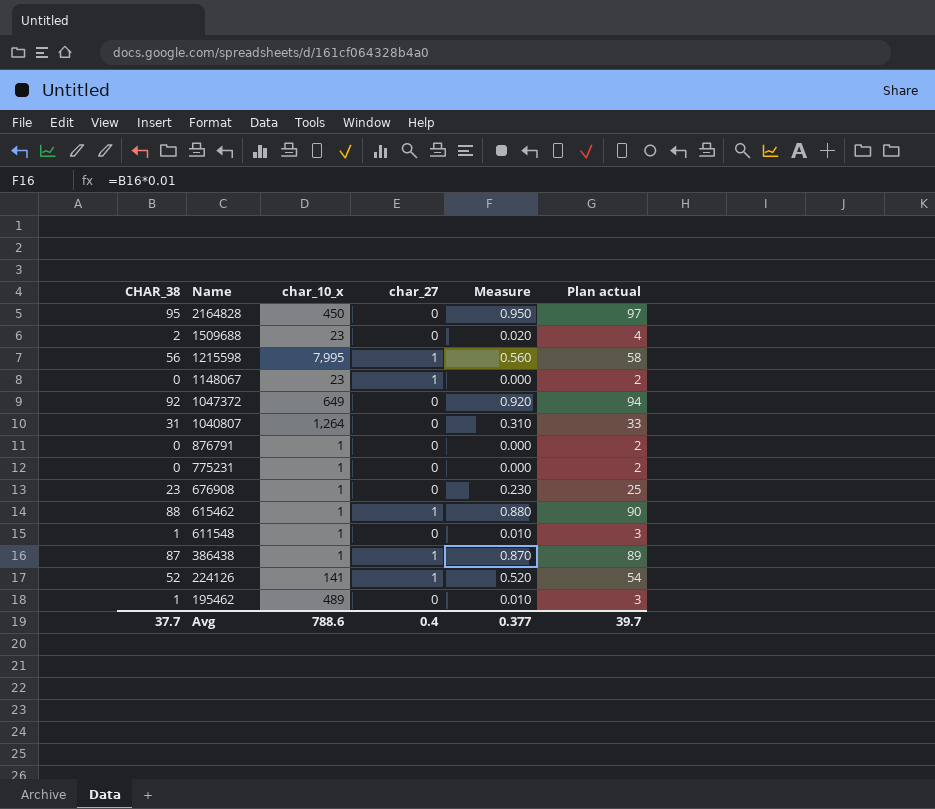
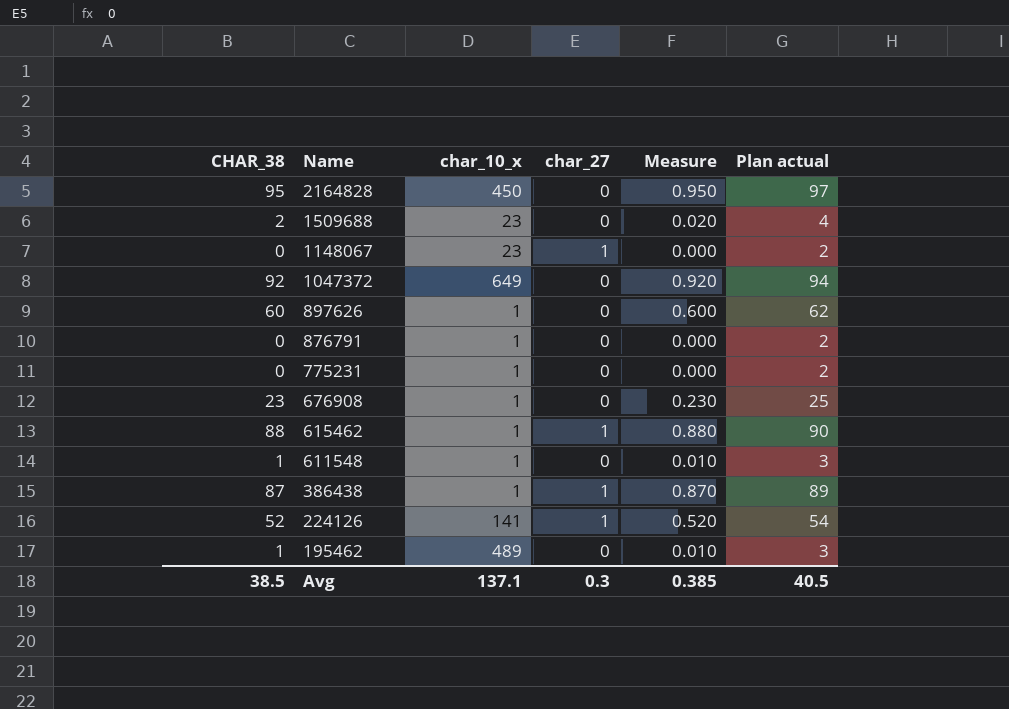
row 1215598: 56 | 7,995 | 1 | 0.560 | 58 -> none
row 1040807: 31 | 1,264 | 0 | 0.310 | 33 -> none
row 897626: none -> 60 | 1 | 0 | 0.600 | 62
Avg | CHAR_38: 37.7 -> 38.5
Avg | char_10_x: 788.6 -> 137.1
Avg | char_27: 0.4 -> 0.3
Avg | Measure: 0.377 -> 0.385
Avg | Plan actual: 39.7 -> 40.5

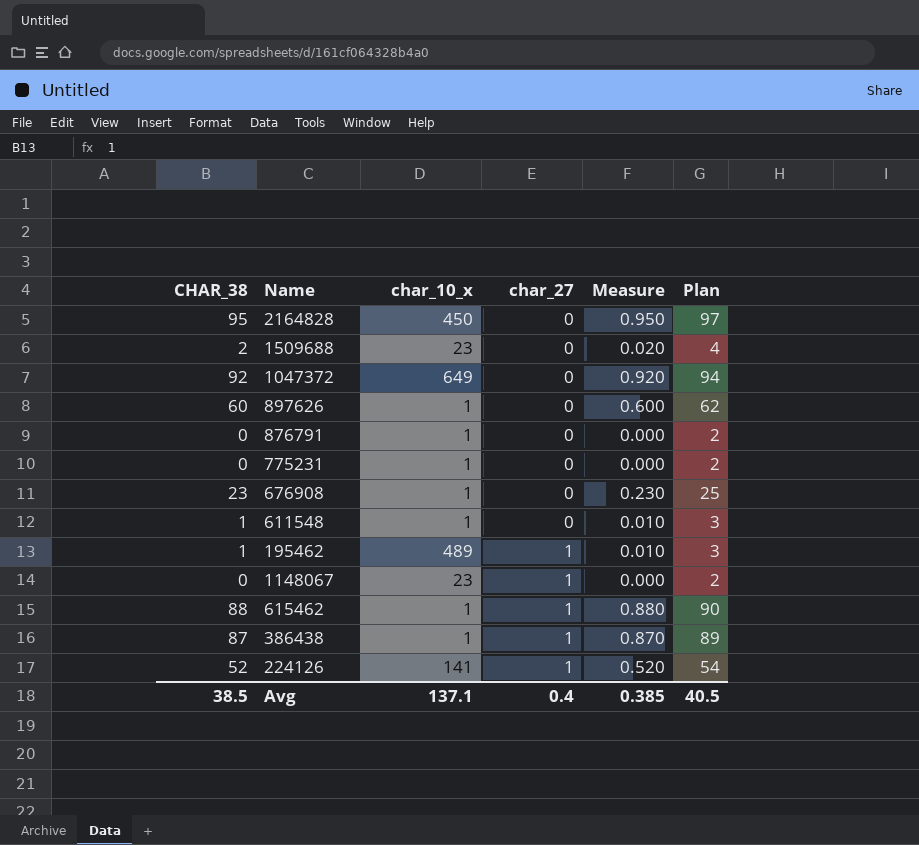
row order: Name descending -> char_27 ascending
column name: Plan actual -> Plan
195462 | char_27: 0 -> 1
Avg | char_27: 0.3 -> 0.4

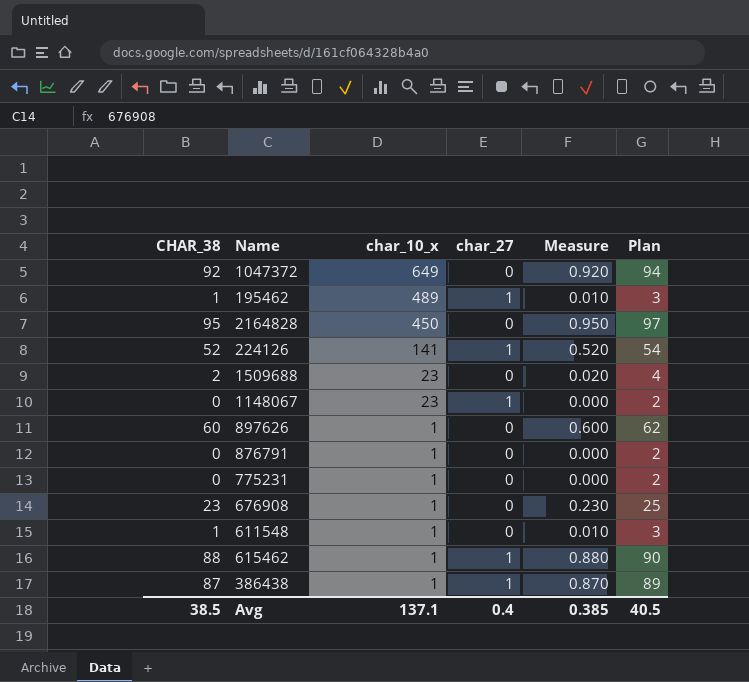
row order: char_27 ascending -> char_10_x descending

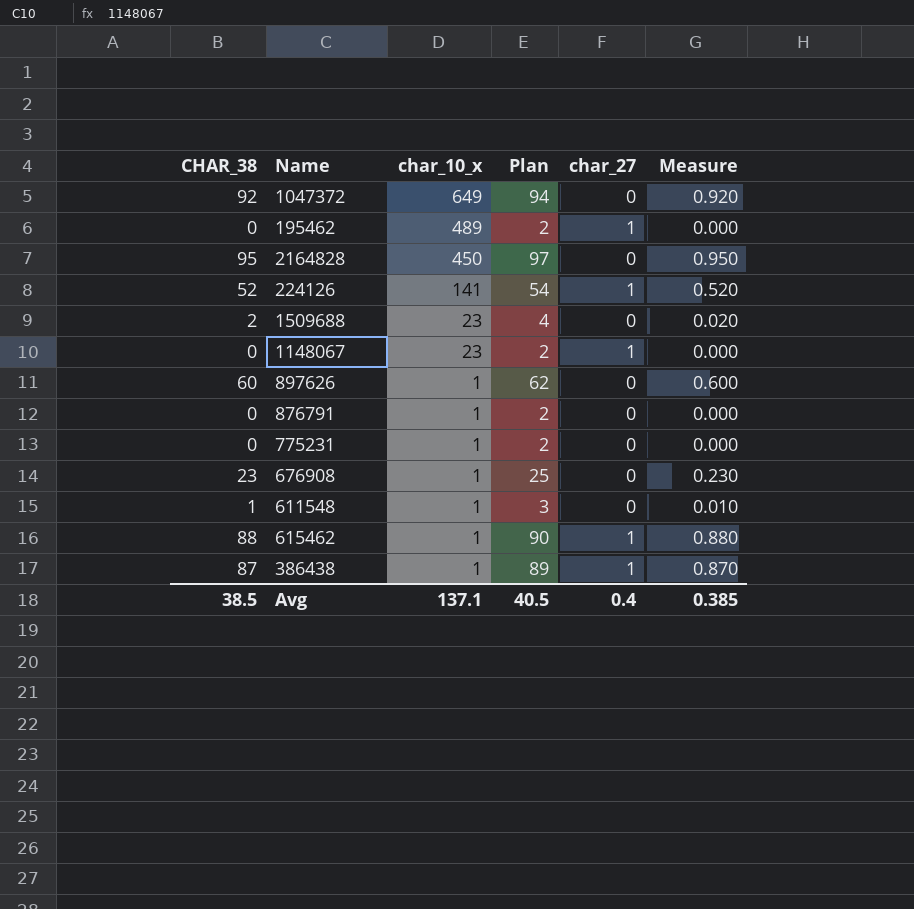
column Plan | position: 6 -> 4
195462 | CHAR_38: 1 -> 0
195462 | Plan: 3 -> 2
195462 | Measure: 0.010 -> 0.000

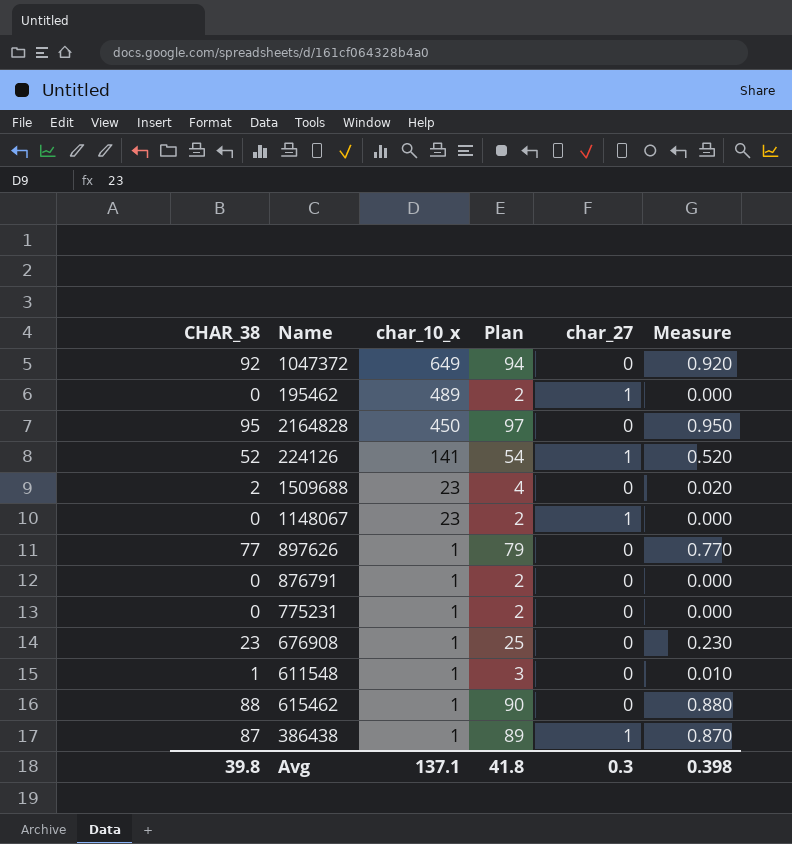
897626 | CHAR_38: 60 -> 77
897626 | Plan: 62 -> 79
897626 | Measure: 0.600 -> 0.770
615462 | char_27: 1 -> 0
Avg | CHAR_38: 38.5 -> 39.8
Avg | Plan: 40.5 -> 41.8
Avg | char_27: 0.4 -> 0.3
Avg | Measure: 0.385 -> 0.398

